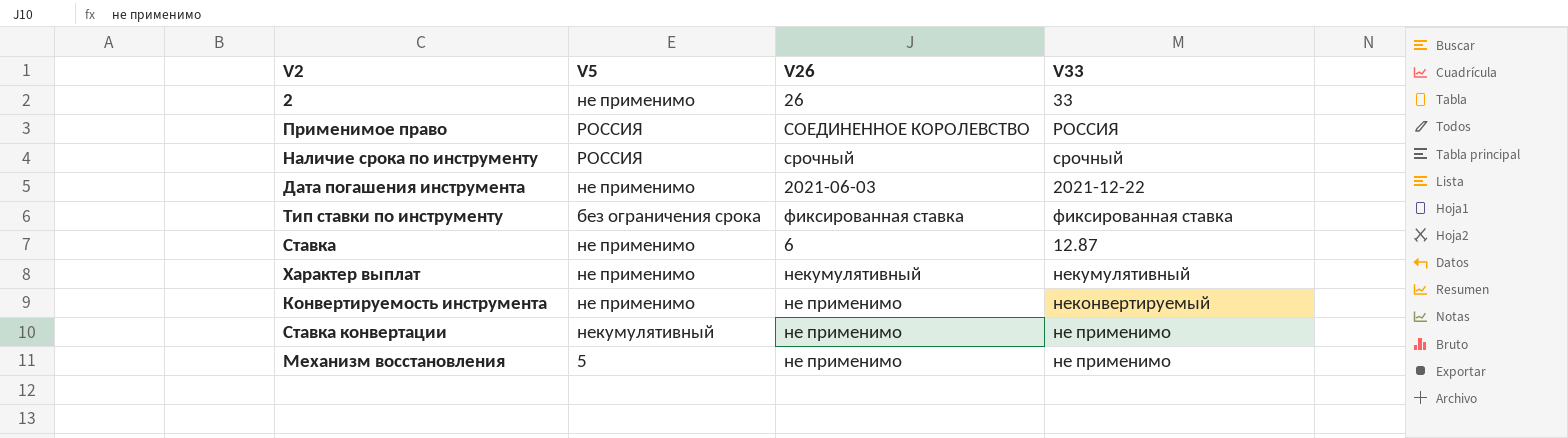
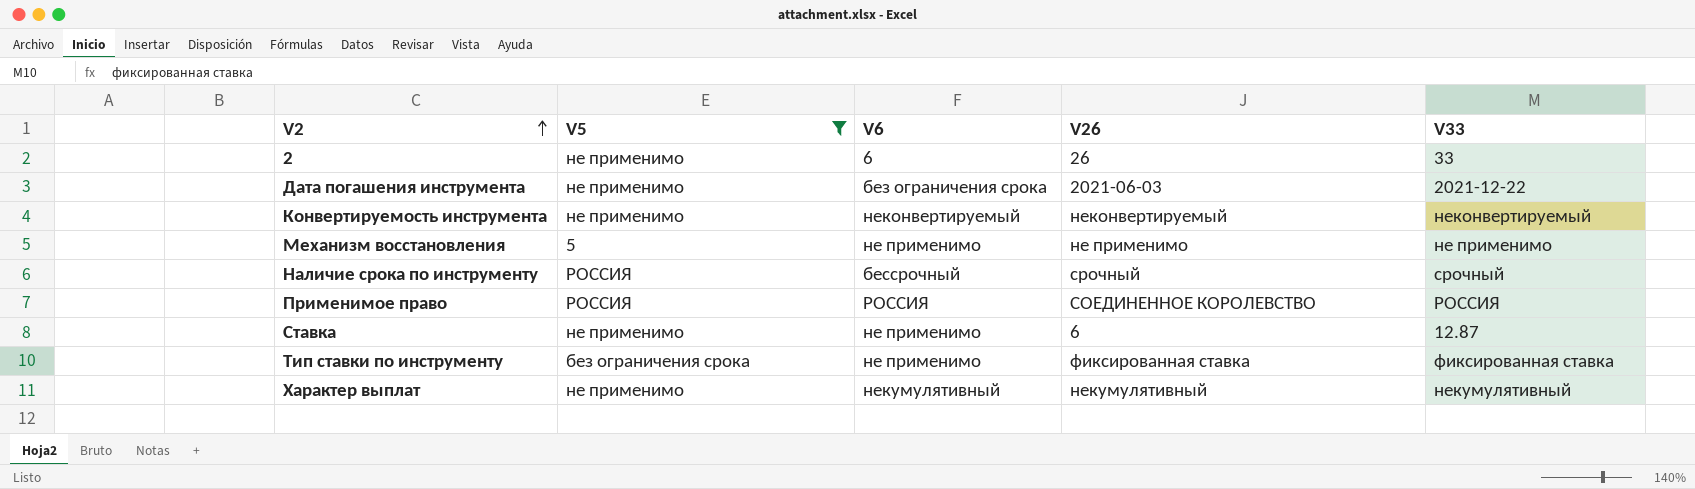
filter: none -> V5 != некумулятивный
row order: none -> V2 ascending
column V6 | position: none -> 3
Конвертируемость инструмента | V26: не применимо -> неконвертируемый

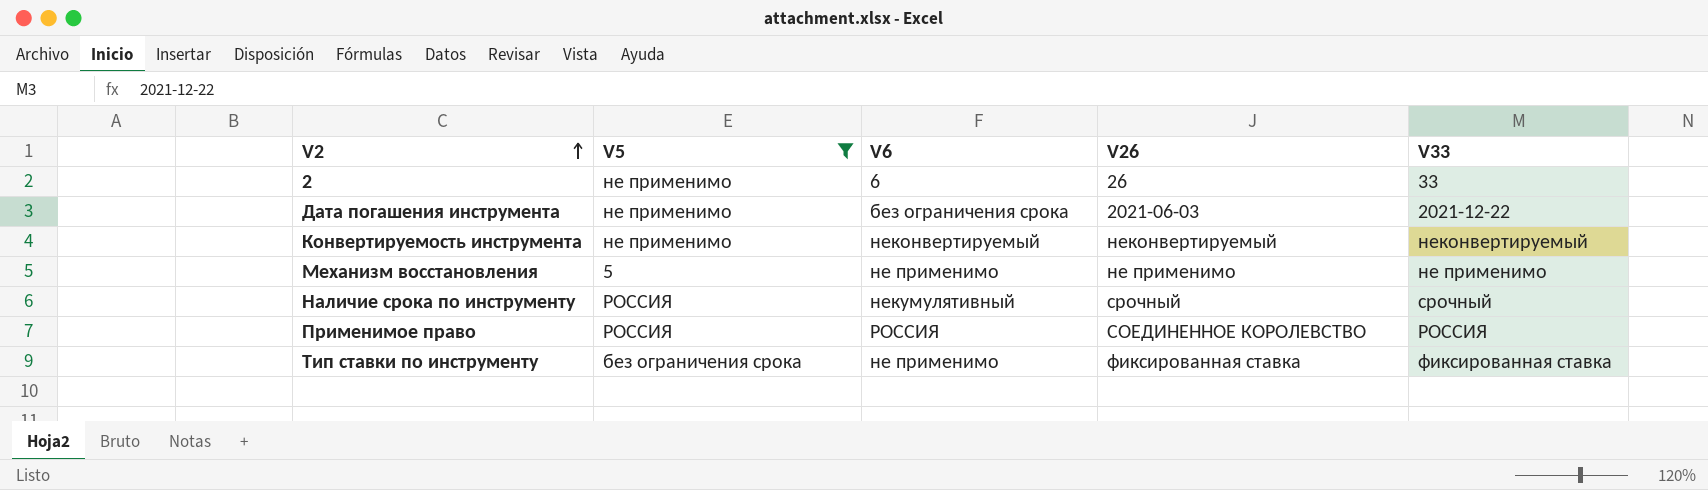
row Ставка: не применимо | не применимо | 6 | 12.87 -> none
row Характер выплат: не применимо | некумулятивный | некумулятивный | некумулятивный -> none
Наличие срока по инструменту | V6: бессрочный -> некумулятивный

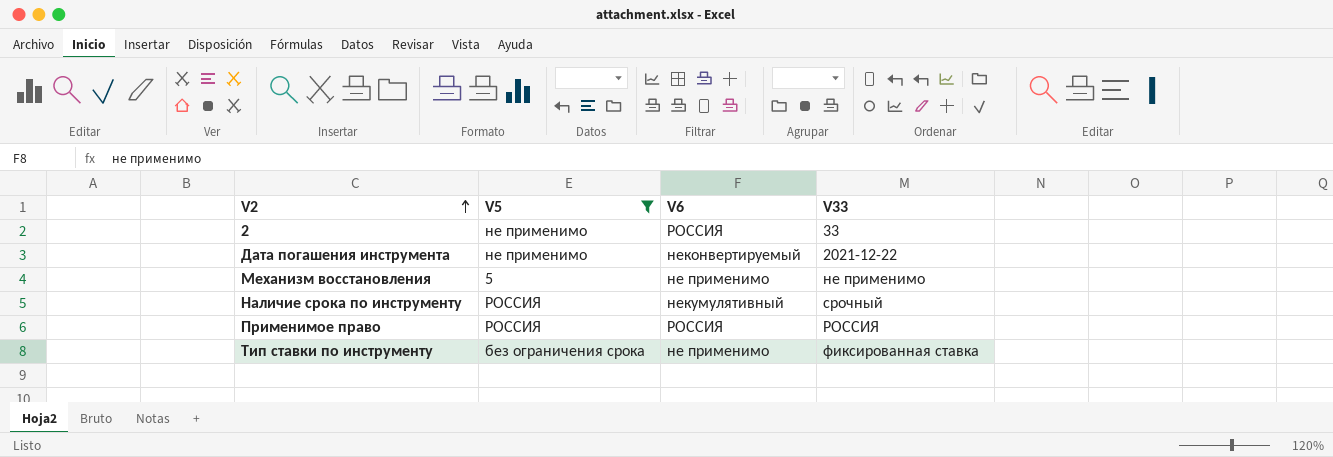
column V26 | position: 4 -> none
row Конвертируемость инструмента: не применимо | неконвертируемый | неконвертируемый | неконвертируемый -> none
2 | V6: 6 -> РОССИЯ
Дата погашения инструмента | V6: без ограничения срока -> неконвертируемый

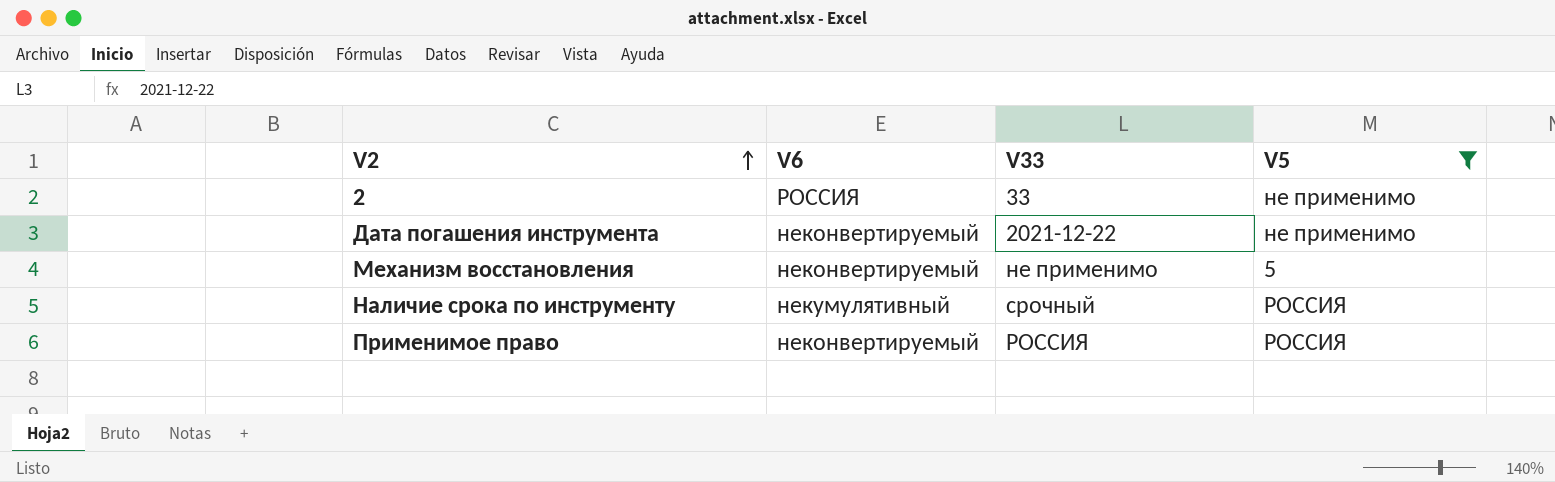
column V5 | position: 2 -> 4
row Тип ставки по инструменту: без ограничения срока | не применимо | фиксированная ставка -> none
Механизм восстановления | V6: не применимо -> неконвертируемый
Применимое право | V6: РОССИЯ -> неконвертируемый

